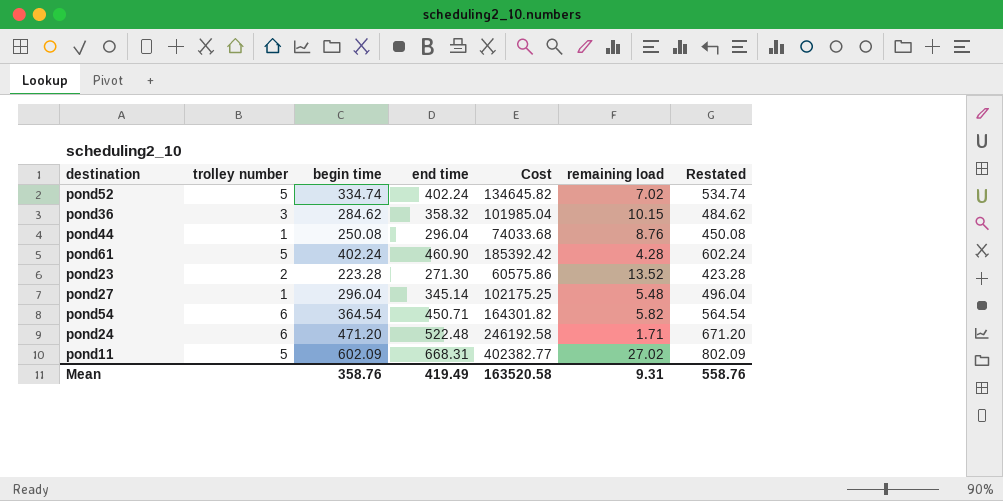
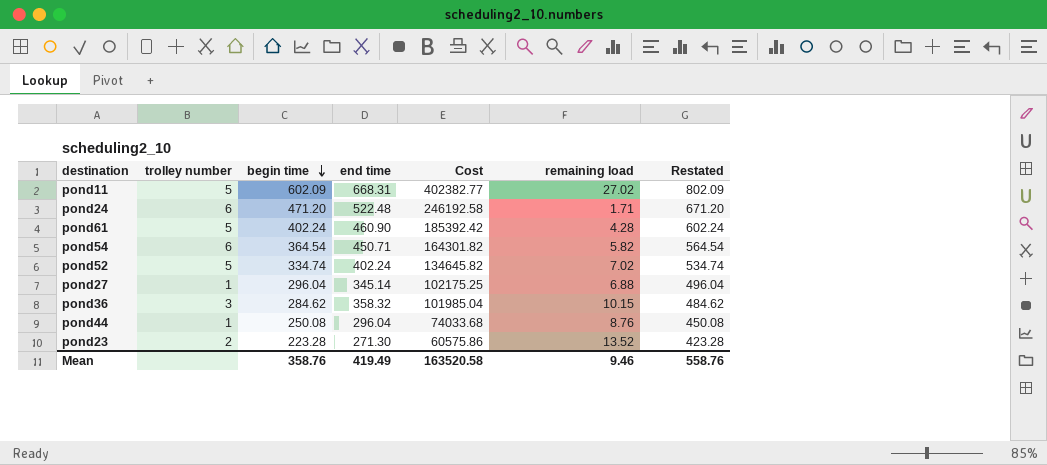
row order: none -> begin time descending
pond27 | remaining load: 5.48 -> 6.88
Mean | remaining load: 9.31 -> 9.46

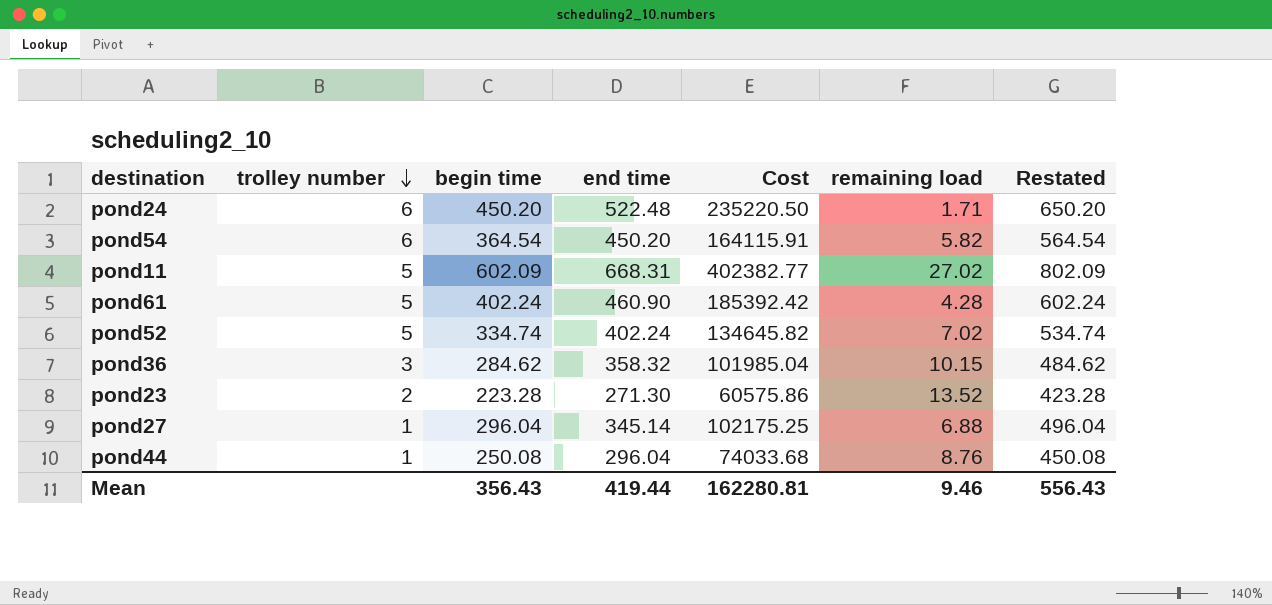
row order: begin time descending -> trolley number descending
pond24 | begin time: 471.20 -> 450.20
pond24 | Cost: 246192.58 -> 235220.50
pond24 | Restated: 671.20 -> 650.20
pond54 | end time: 450.71 -> 450.20
pond54 | Cost: 164301.82 -> 164115.91
Mean | begin time: 358.76 -> 356.43
Mean | end time: 419.49 -> 419.44
Mean | Cost: 163520.58 -> 162280.81
Mean | Restated: 558.76 -> 556.43

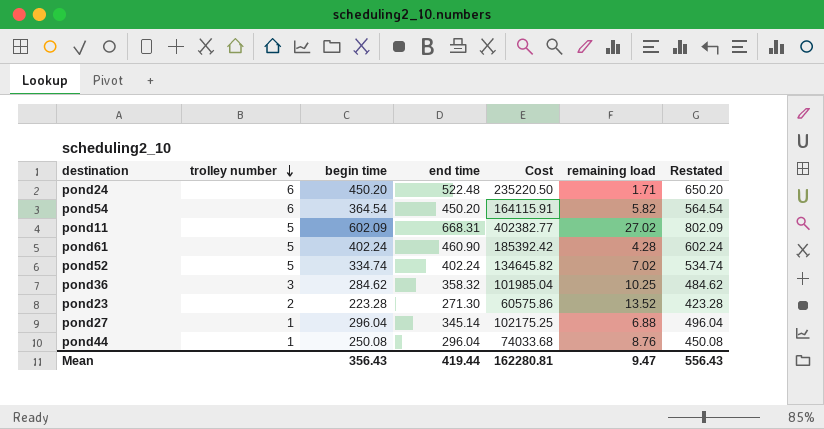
pond36 | remaining load: 10.15 -> 10.25
Mean | remaining load: 9.46 -> 9.47

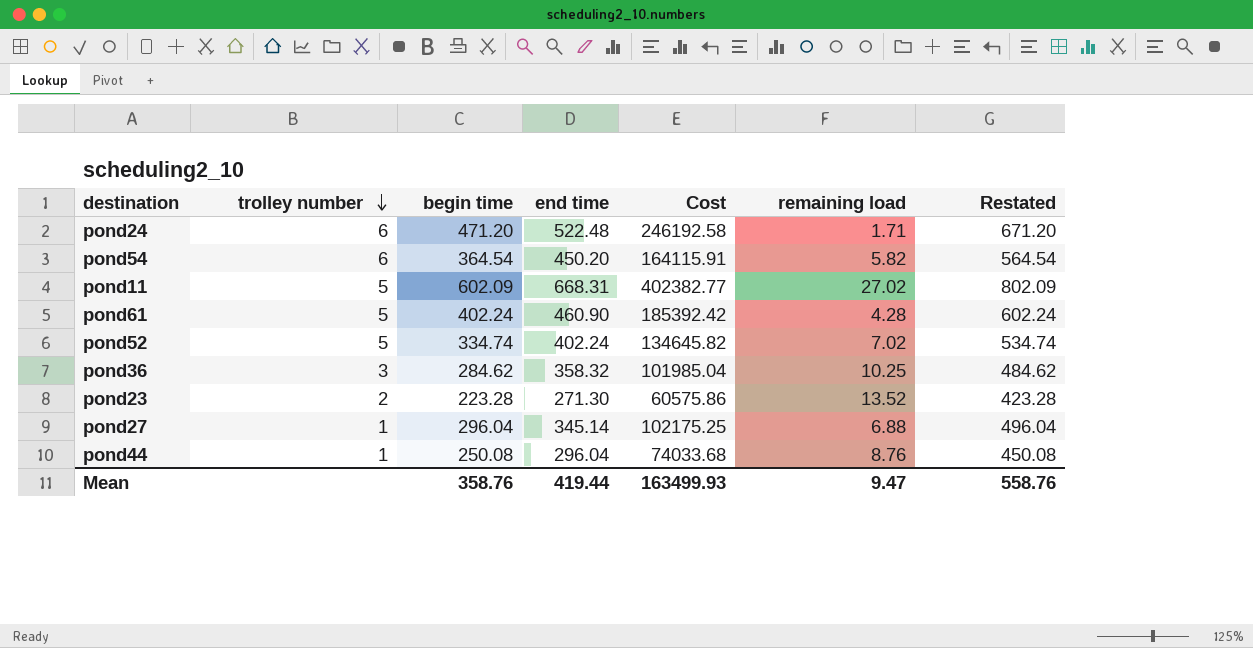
pond24 | begin time: 450.20 -> 471.20
pond24 | Cost: 235220.50 -> 246192.58
pond24 | Restated: 650.20 -> 671.20
Mean | begin time: 356.43 -> 358.76
Mean | Cost: 162280.81 -> 163499.93
Mean | Restated: 556.43 -> 558.76

